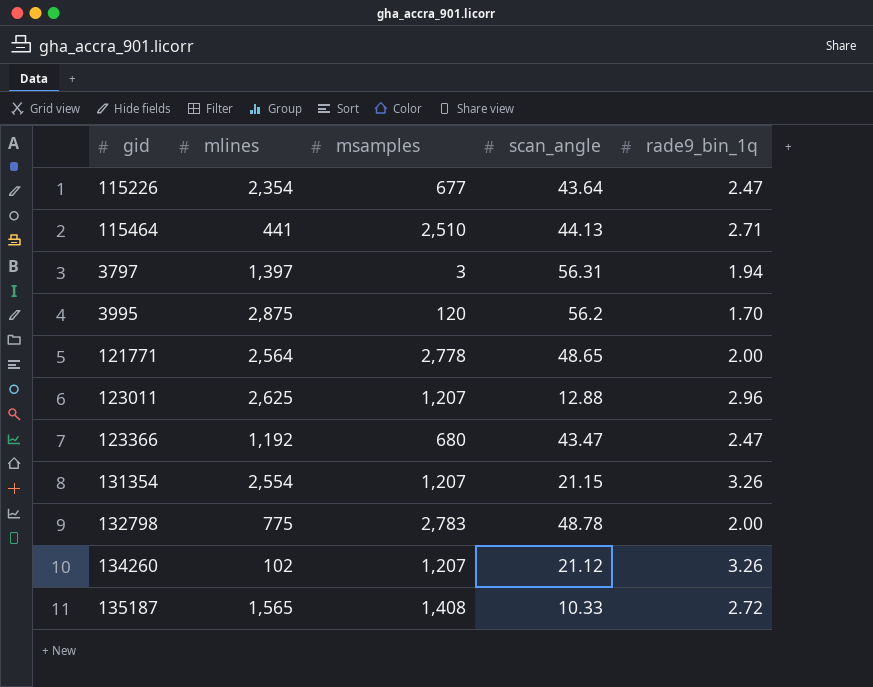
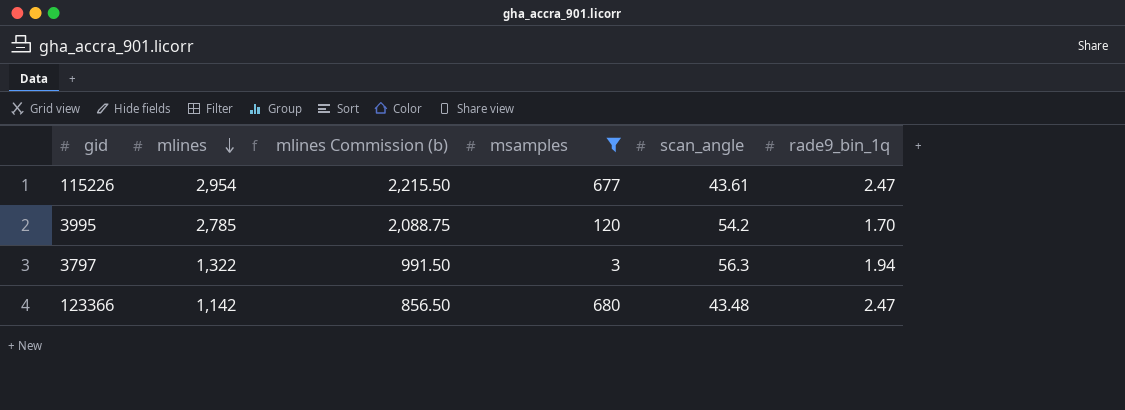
filter: none -> msamples <= 680
row order: none -> mlines descending
column mlines Commission (b) | formula: none -> [mlines] * 0.75
115226 | mlines: 2,354 -> 2,954
115226 | scan_angle: 43.64 -> 43.61
3995 | mlines: 2,875 -> 2,785
3995 | scan_angle: 56.2 -> 54.2
3797 | mlines: 1,397 -> 1,322
3797 | scan_angle: 56.31 -> 56.3
123366 | mlines: 1,192 -> 1,142
123366 | scan_angle: 43.47 -> 43.48

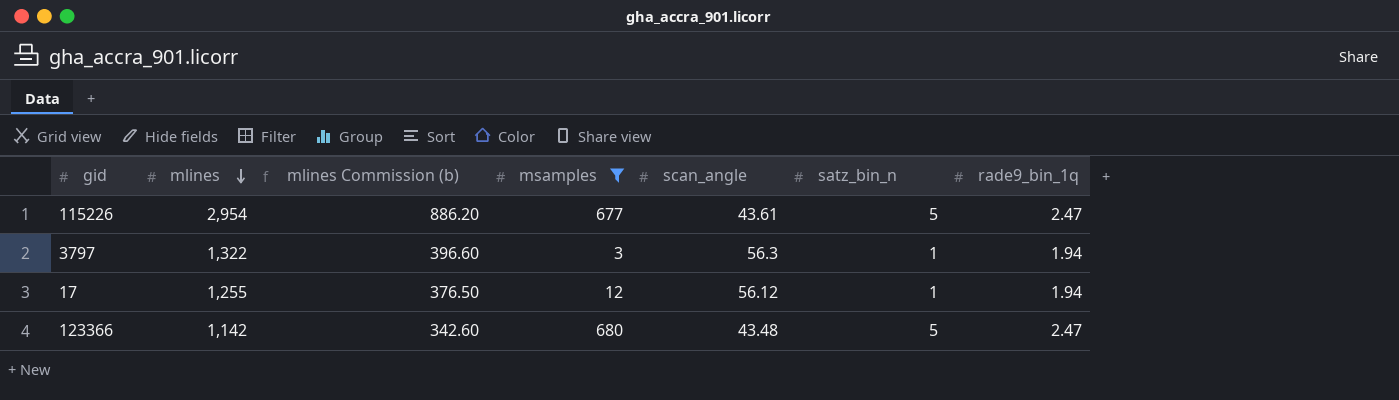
column mlines Commission (b) | formula: [mlines] * 0.75 -> [mlines] * 0.3
column satz_bin_n | position: none -> 6
row 3995: 2,785 | 2,088.75 | 120 | 54.2 | 1.70 -> none
row 17: none -> 1,255 | 376.50 | 12 | 56.12 | 1 | 1.94

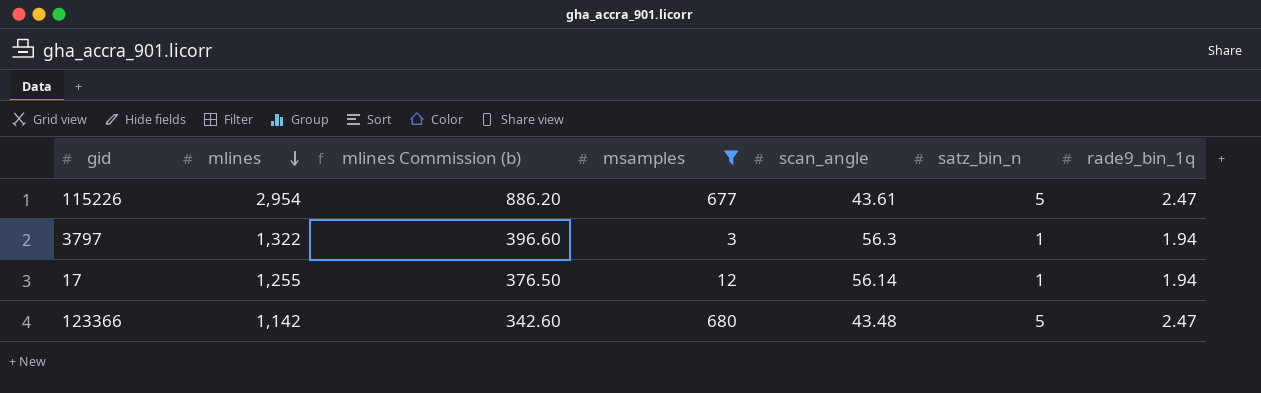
17 | scan_angle: 56.12 -> 56.14

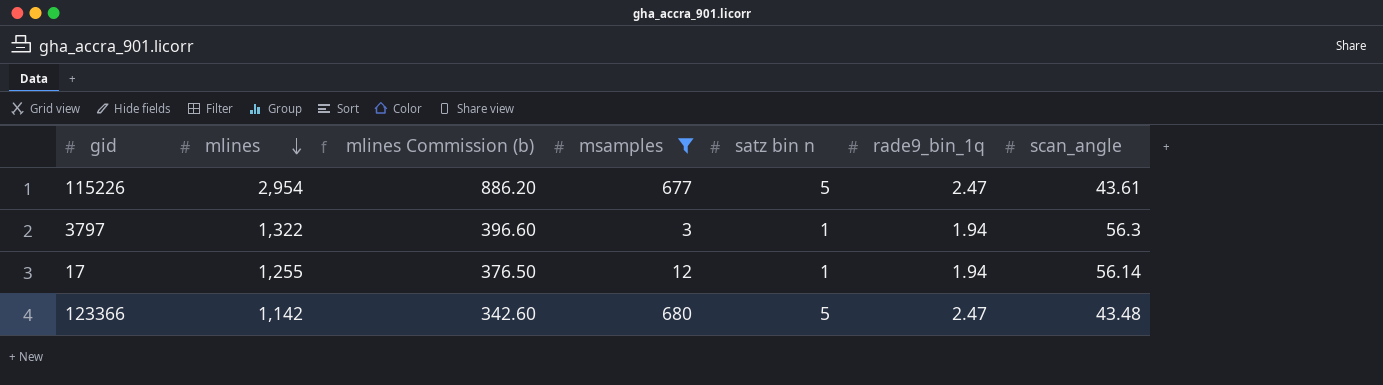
column name: satz_bin_n -> satz bin n
column scan_angle | position: 5 -> 7

